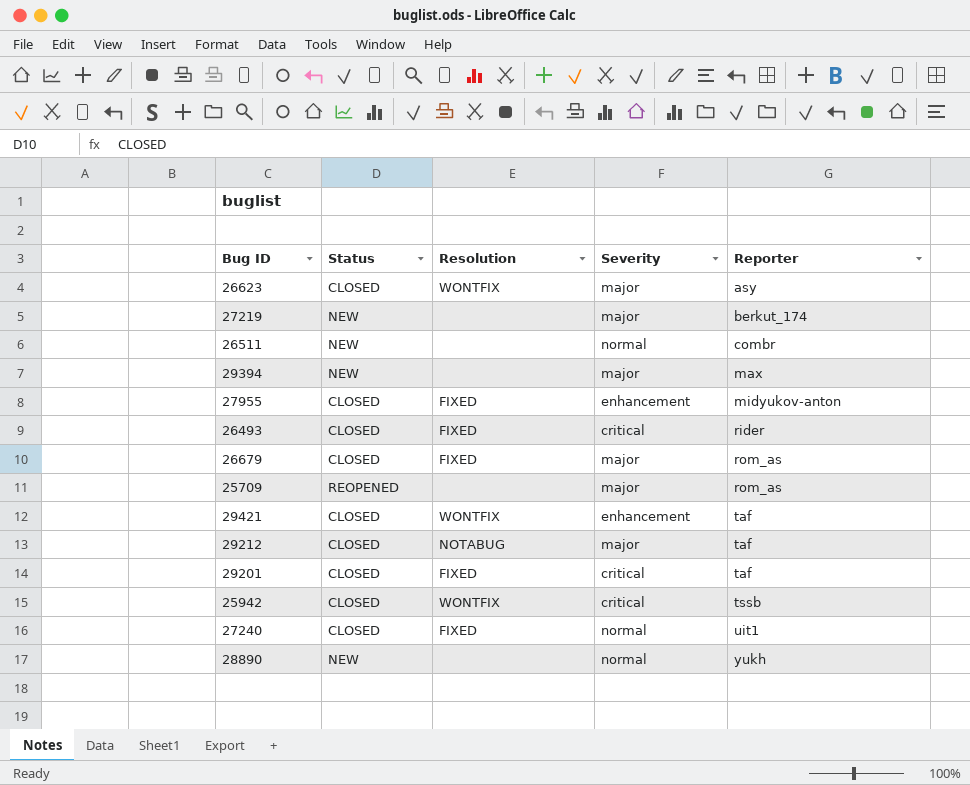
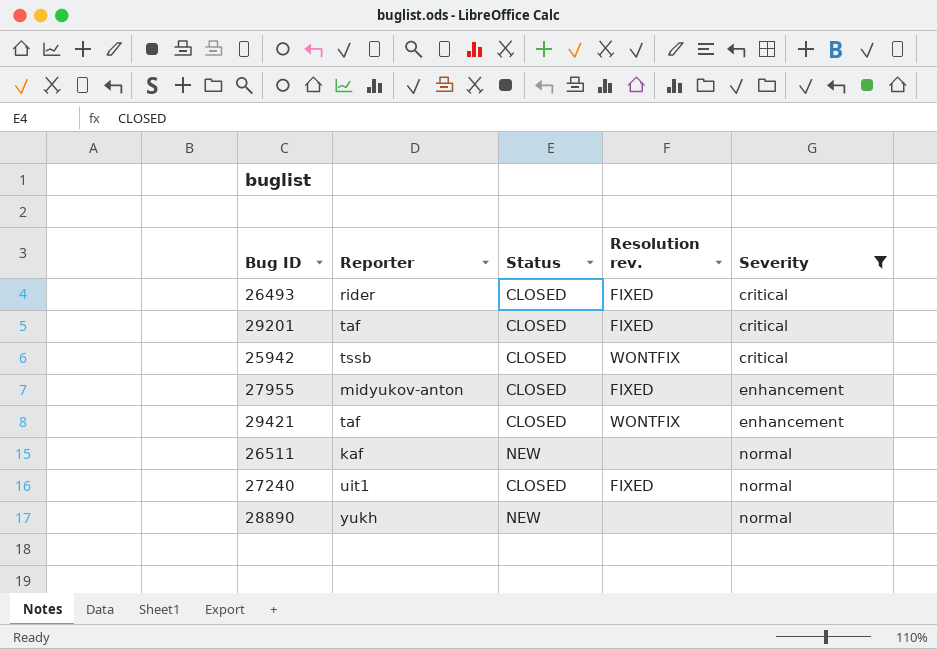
filter: none -> Severity != major
row order: Reporter ascending -> Severity ascending
column Reporter | position: 5 -> 2
column name: Resolution -> Resolution rev.
26511 | Reporter: combr -> kaf

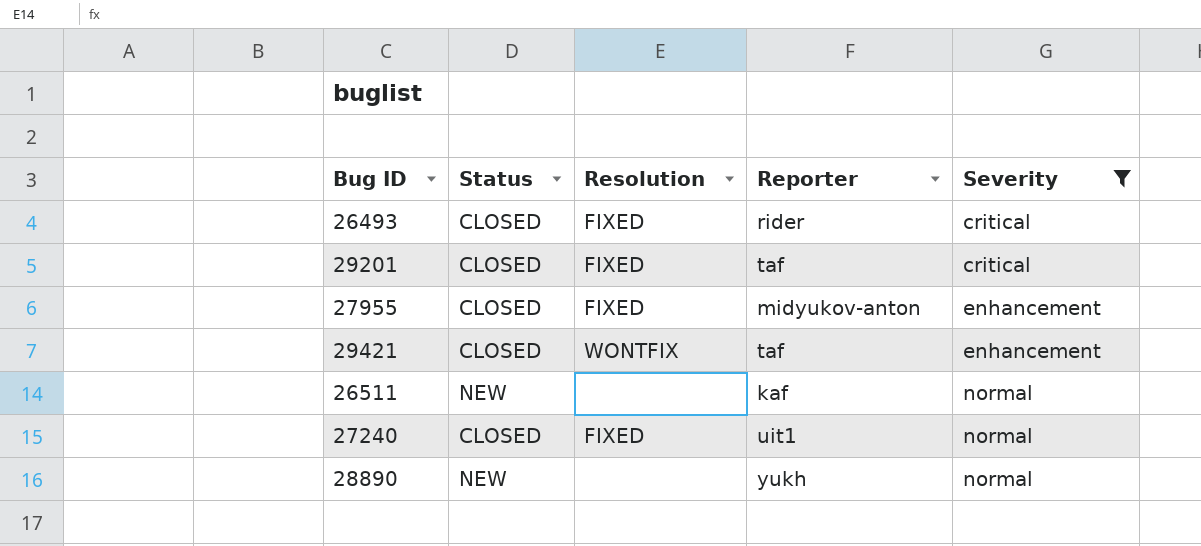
column name: Resolution rev. -> Resolution
column Reporter | position: 2 -> 4
row 25942: tssb | CLOSED | WONTFIX | critical -> none

